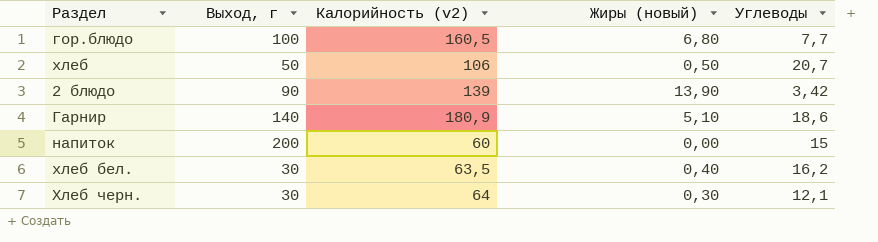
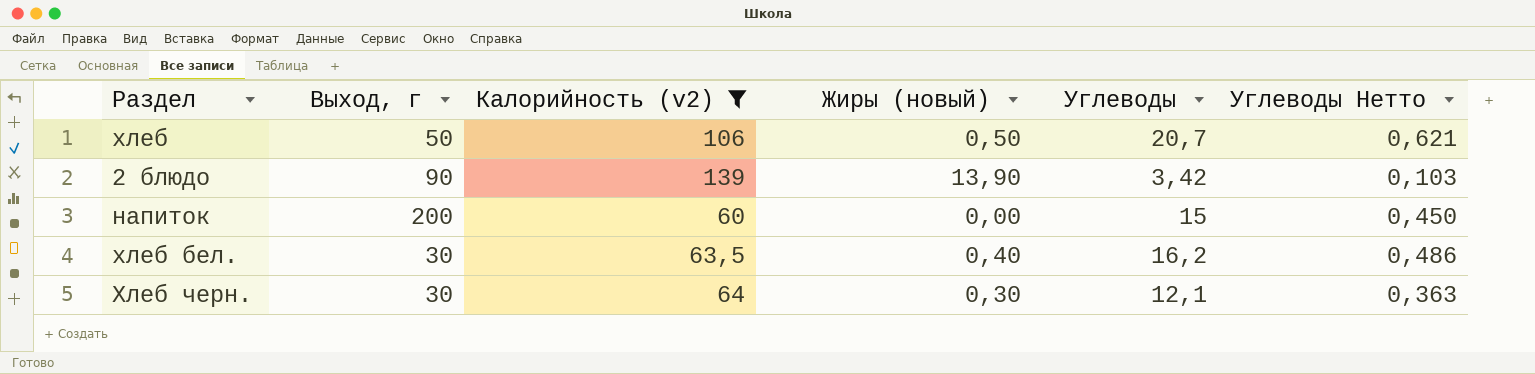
filter: none -> Калорийность (v2) <= 139
column Углеводы Нетто | formula: none -> [Углеводы] * 0,03

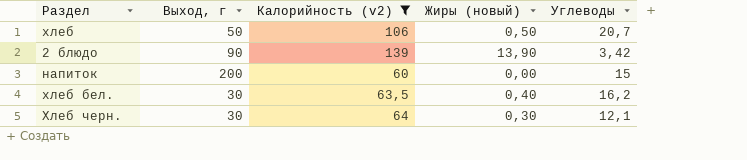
column Углеводы Нетто | formula: [Углеводы] * 0,03 -> none

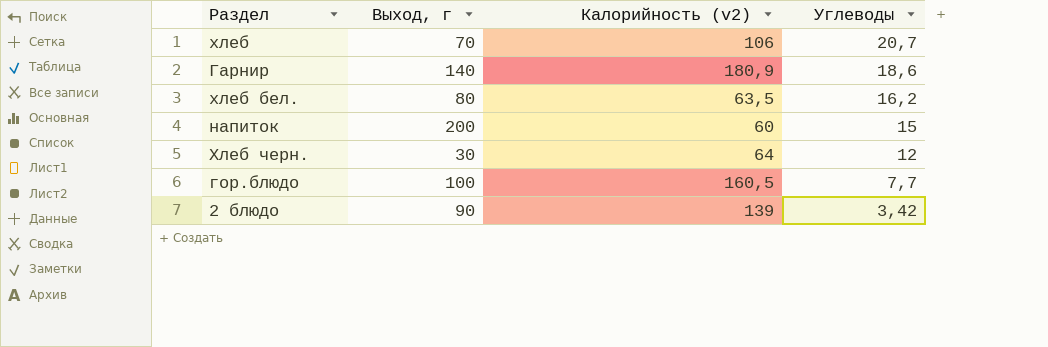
filter: Калорийность (v2) <= 139 -> none
row order: none -> Углеводы descending
column Жиры (новый) | position: 4 -> none
хлеб | Выход, г: 50 -> 70
хлеб бел. | Выход, г: 30 -> 80
Хлеб черн. | Углеводы: 12,1 -> 12

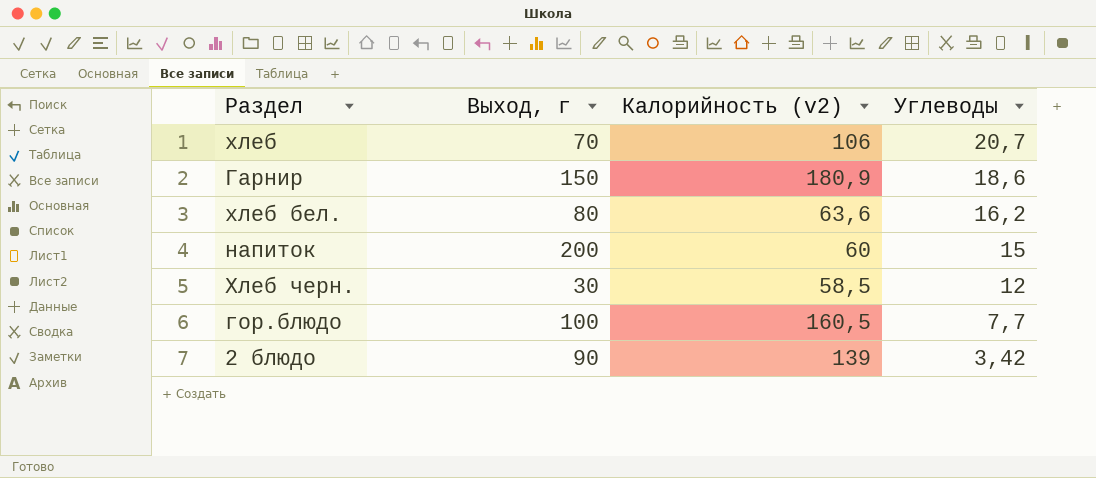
Гарнир | Выход, г: 140 -> 150
хлеб бел. | Калорийность (v2): 63,5 -> 63,6
Хлеб черн. | Калорийность (v2): 64 -> 58,5

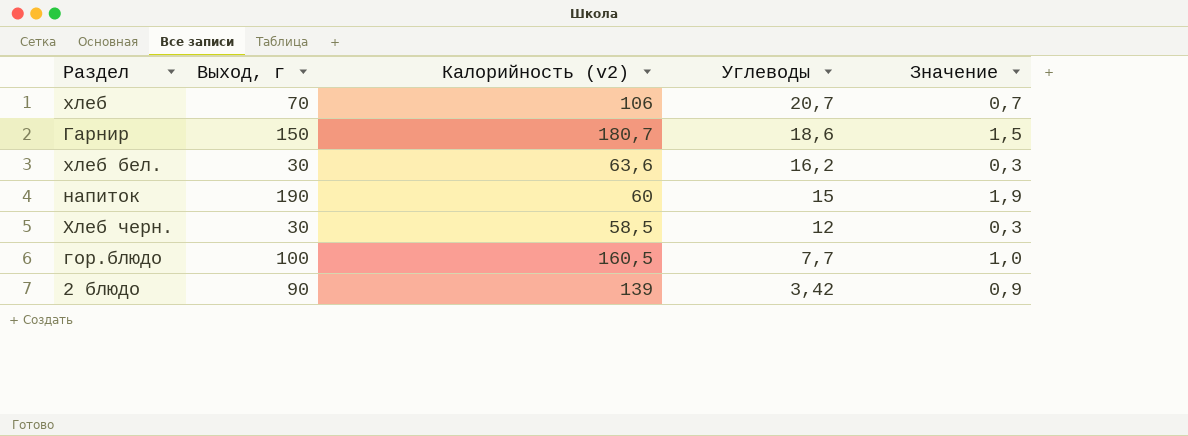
column Значение | formula: none -> [Выход, г] * 0,01
Гарнир | Калорийность (v2): 180,9 -> 180,7
хлеб бел. | Выход, г: 80 -> 30
напиток | Выход, г: 200 -> 190

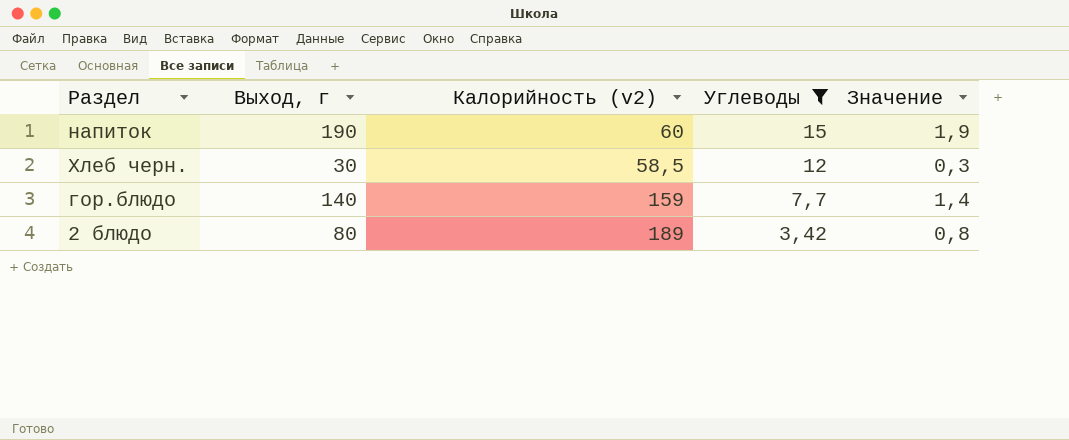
filter: none -> Углеводы <= 15
гор.блюдо | Выход, г: 100 -> 140
гор.блюдо | Калорийность (v2): 160,5 -> 159
гор.блюдо | Значение: 1,0 -> 1,4
2 блюдо | Выход, г: 90 -> 80
2 блюдо | Калорийность (v2): 139 -> 189
2 блюдо | Значение: 0,9 -> 0,8

